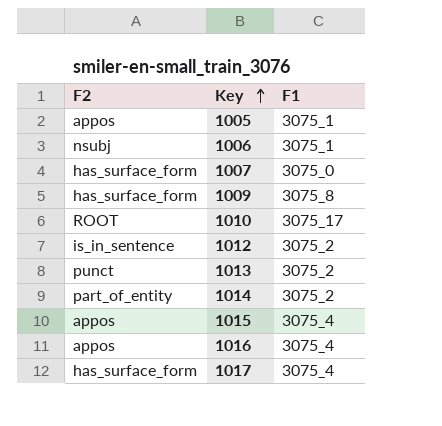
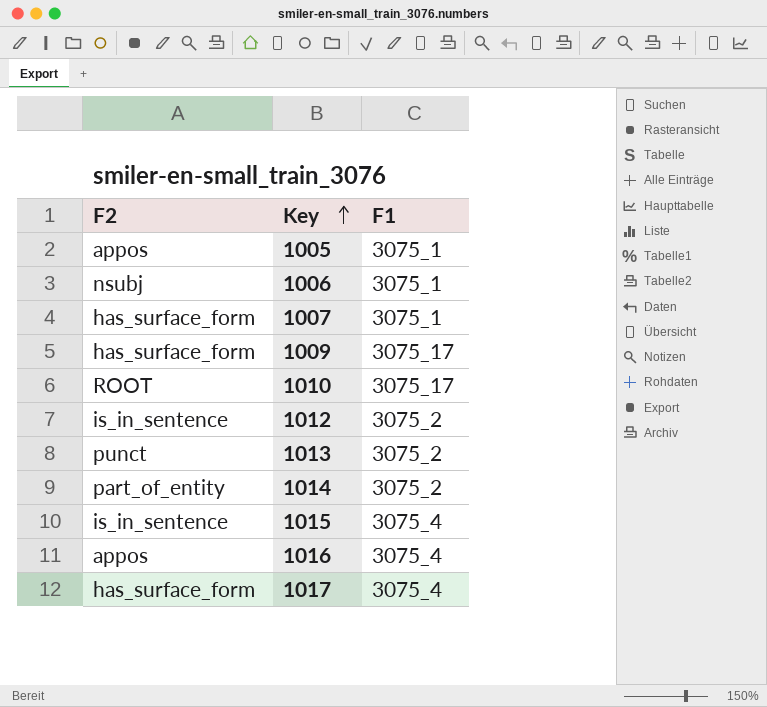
1007 | F1: 3075_0 -> 3075_1
1009 | F1: 3075_8 -> 3075_17
1015 | F2: appos -> is_in_sentence

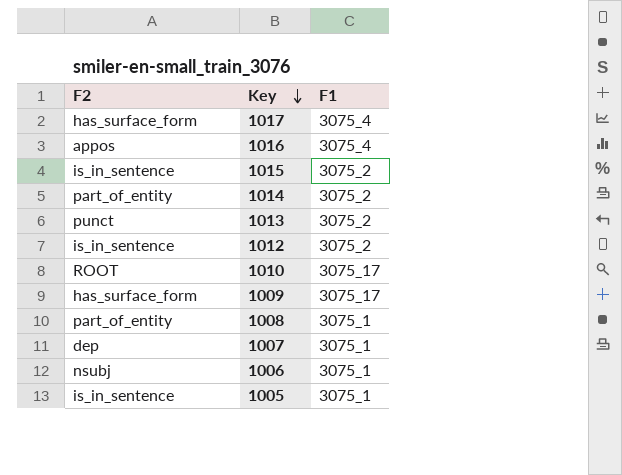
row order: Key ascending -> Key descending
1015 | F1: 3075_4 -> 3075_2
row 1008: none -> part_of_entity | 3075_1
1007 | F2: has_surface_form -> dep
1005 | F2: appos -> is_in_sentence

